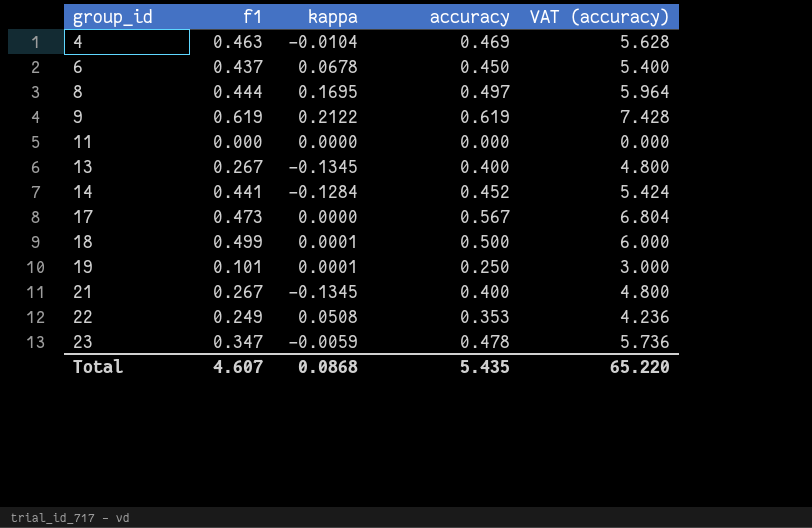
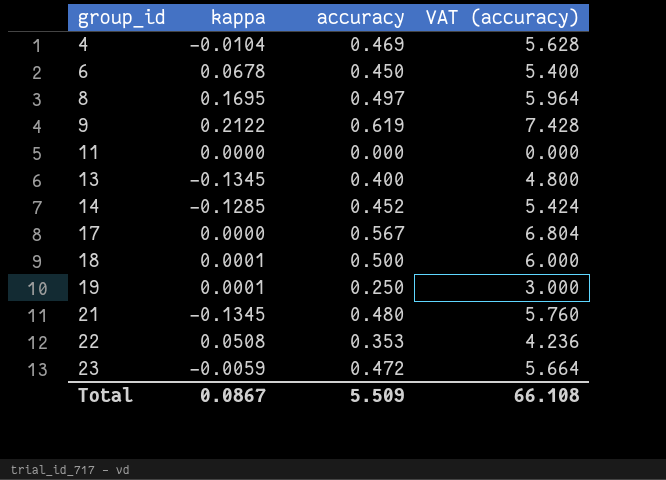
column f1 | position: 2 -> none
14 | kappa: -0.1284 -> -0.1285
21 | accuracy: 0.400 -> 0.480
21 | VAT (accuracy): 4.800 -> 5.760
23 | accuracy: 0.478 -> 0.472
23 | VAT (accuracy): 5.736 -> 5.664
Total | kappa: 0.0868 -> 0.0867
Total | accuracy: 5.435 -> 5.509
Total | VAT (accuracy): 65.220 -> 66.108

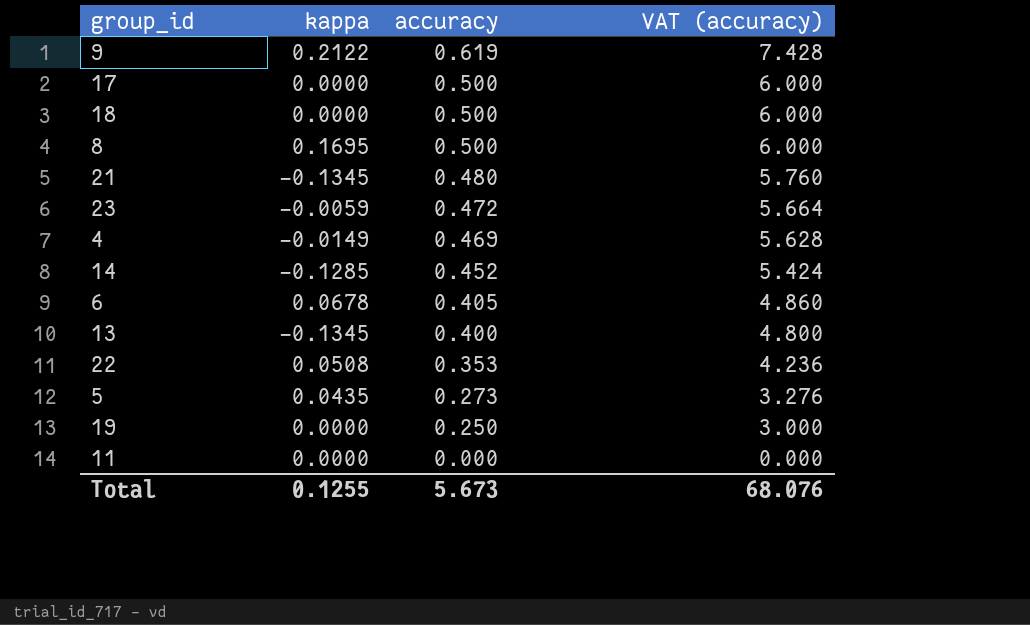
row order: group_id ascending -> accuracy descending
17 | accuracy: 0.567 -> 0.500
17 | VAT (accuracy): 6.804 -> 6.000
18 | kappa: 0.0001 -> 0.0000
8 | accuracy: 0.497 -> 0.500
8 | VAT (accuracy): 5.964 -> 6.000
4 | kappa: -0.0104 -> -0.0149
6 | accuracy: 0.450 -> 0.405
6 | VAT (accuracy): 5.400 -> 4.860
row 5: none -> 0.0435 | 0.273 | 3.276
19 | kappa: 0.0001 -> 0.0000
Total | kappa: 0.0867 -> 0.1255
Total | accuracy: 5.509 -> 5.673
Total | VAT (accuracy): 66.108 -> 68.076

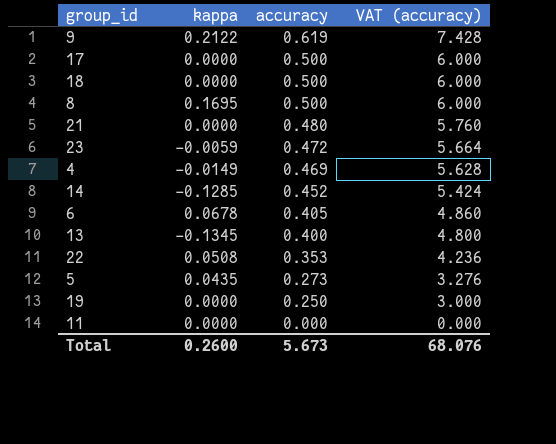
21 | kappa: -0.1345 -> 0.0000
Total | kappa: 0.1255 -> 0.2600

